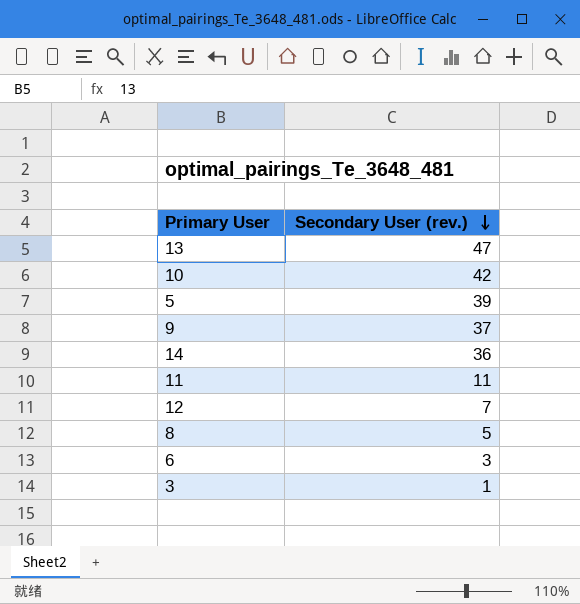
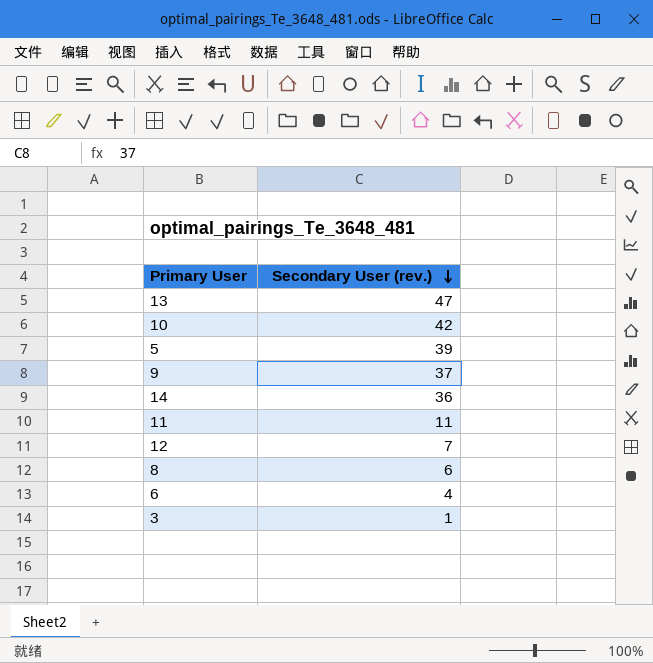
8 | Secondary User (rev.): 5 -> 6
6 | Secondary User (rev.): 3 -> 4

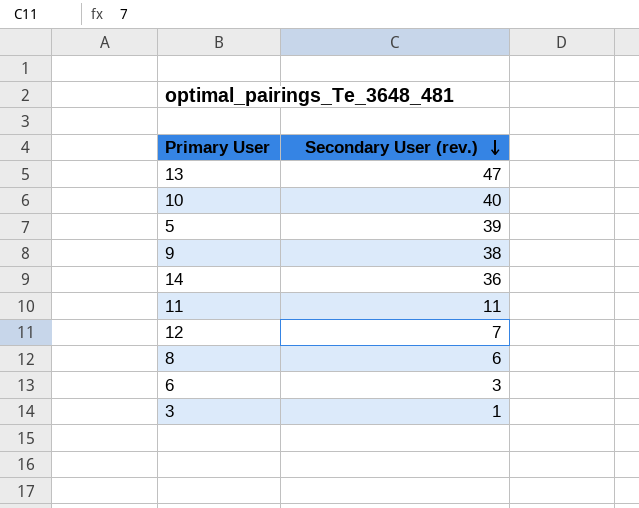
10 | Secondary User (rev.): 42 -> 40
9 | Secondary User (rev.): 37 -> 38
6 | Secondary User (rev.): 4 -> 3

